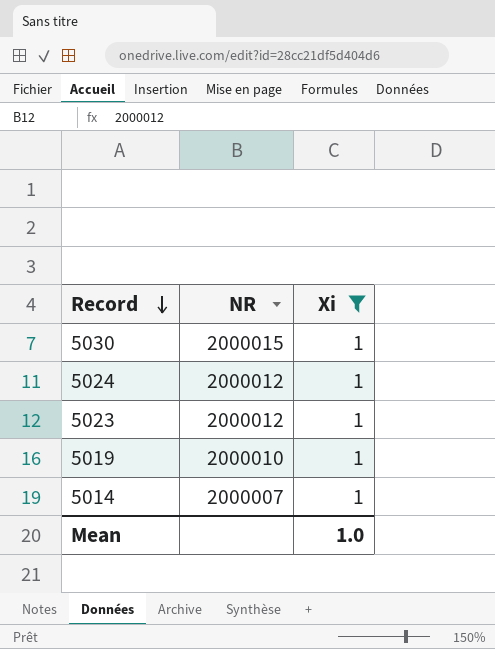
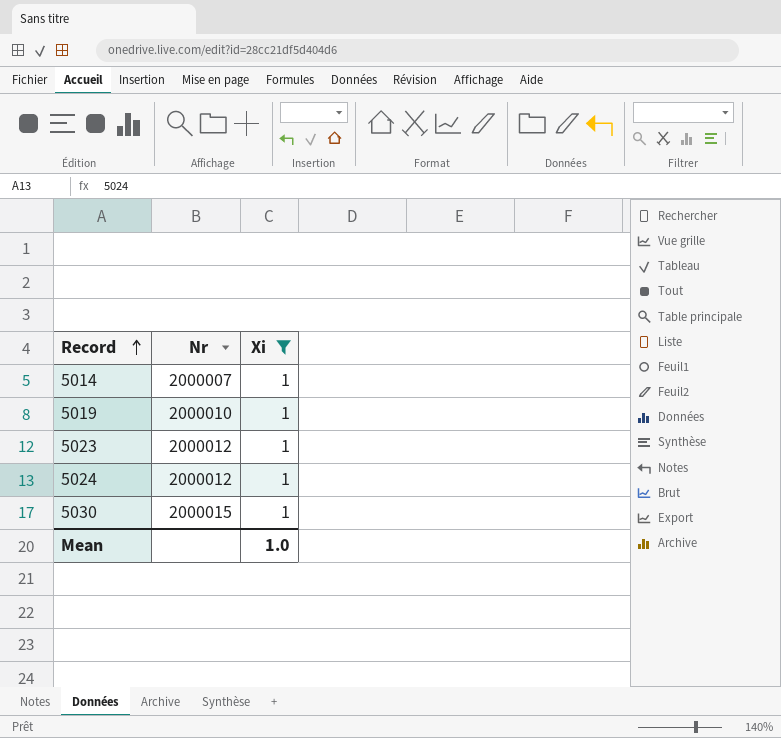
row order: Record descending -> Record ascending
column name: NR -> Nr

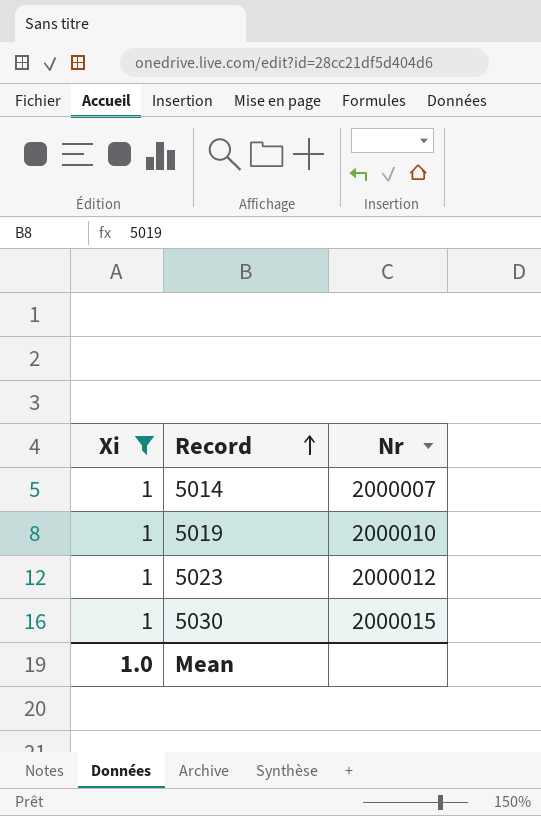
column Xi | position: 3 -> 1
row 5024: 2000012 | 1 -> none

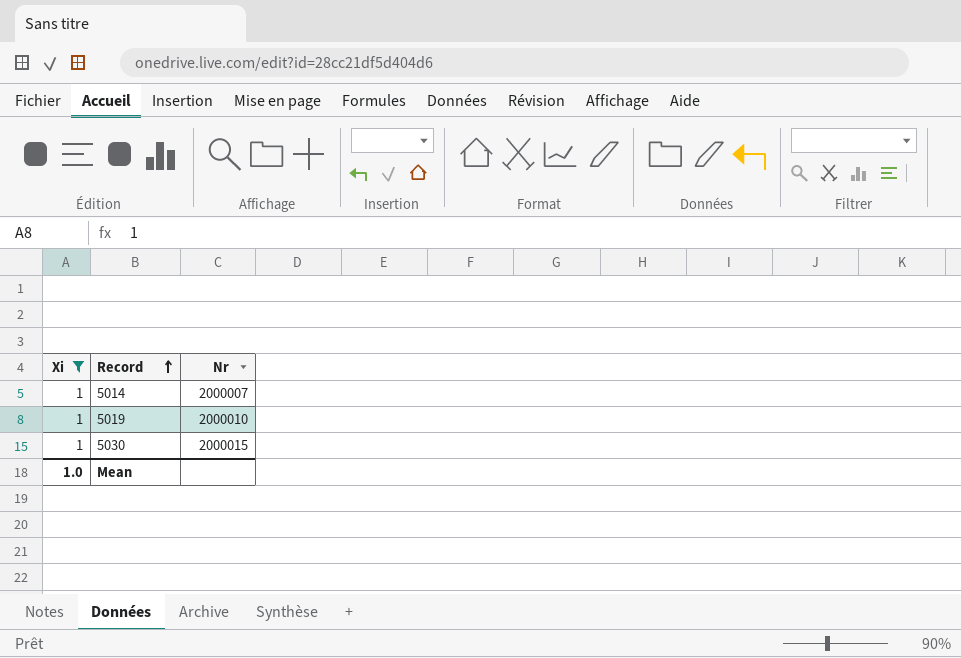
row 5023: 1 | 2000012 -> none

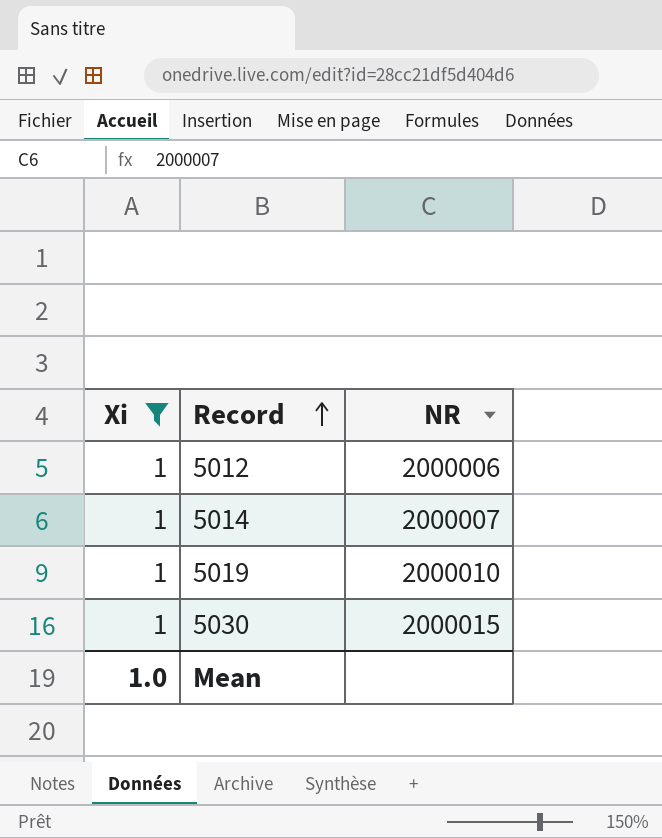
column name: Nr -> NR
row 5012: none -> 1 | 2000006

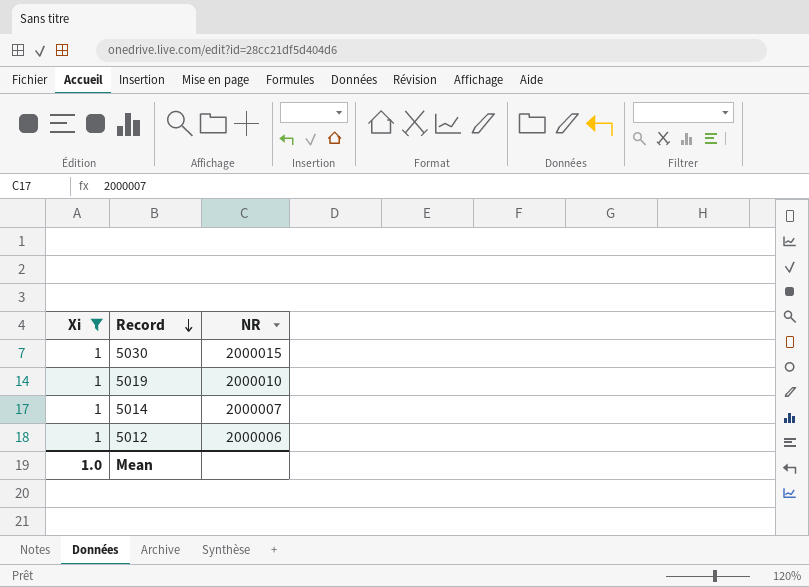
row order: Record ascending -> Record descending

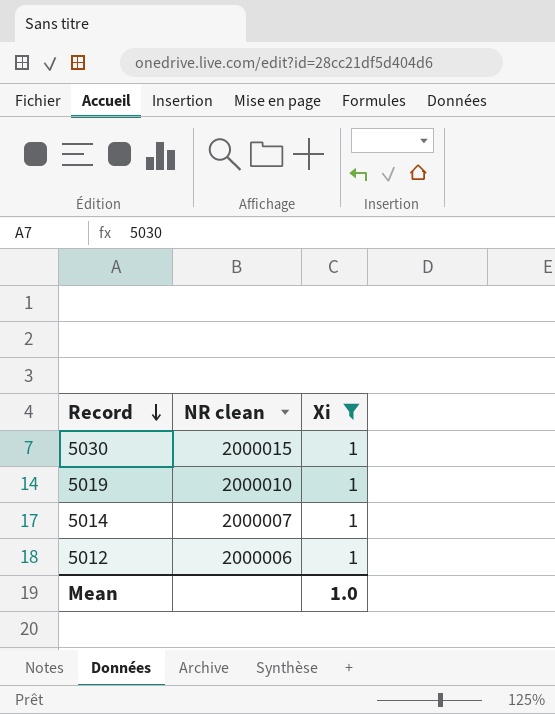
column name: NR -> NR clean
column Xi | position: 1 -> 3

